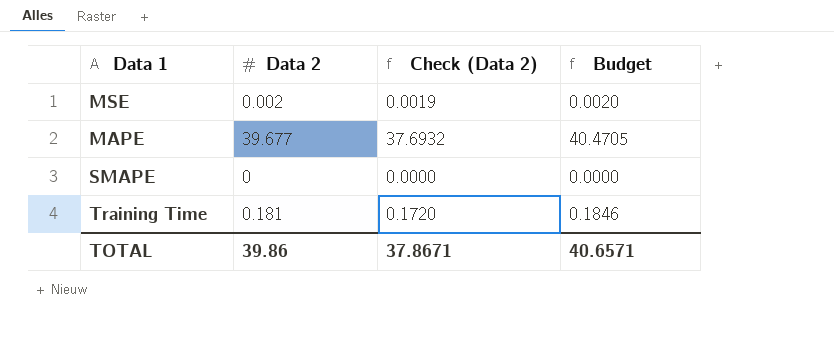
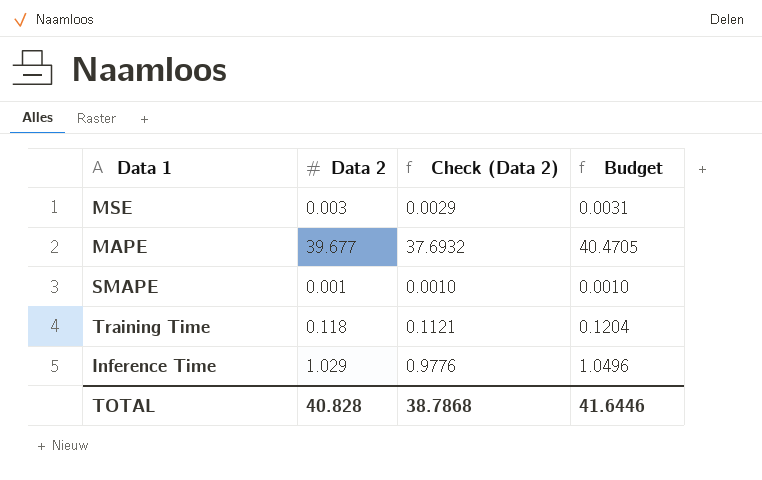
MSE | Data 2: 0.002 -> 0.003
MSE | Check (Data 2): 0.0019 -> 0.0029
MSE | Budget: 0.0020 -> 0.0031
SMAPE | Data 2: 0 -> 0.001
SMAPE | Check (Data 2): 0.0000 -> 0.0010
SMAPE | Budget: 0.0000 -> 0.0010
Training Time | Data 2: 0.181 -> 0.118
Training Time | Check (Data 2): 0.1720 -> 0.1121
Training Time | Budget: 0.1846 -> 0.1204
row Inference Time: none -> 1.029 | 0.9776 | 1.0496
TOTAL | Data 2: 39.86 -> 40.828
TOTAL | Check (Data 2): 37.8671 -> 38.7868
TOTAL | Budget: 40.6571 -> 41.6446

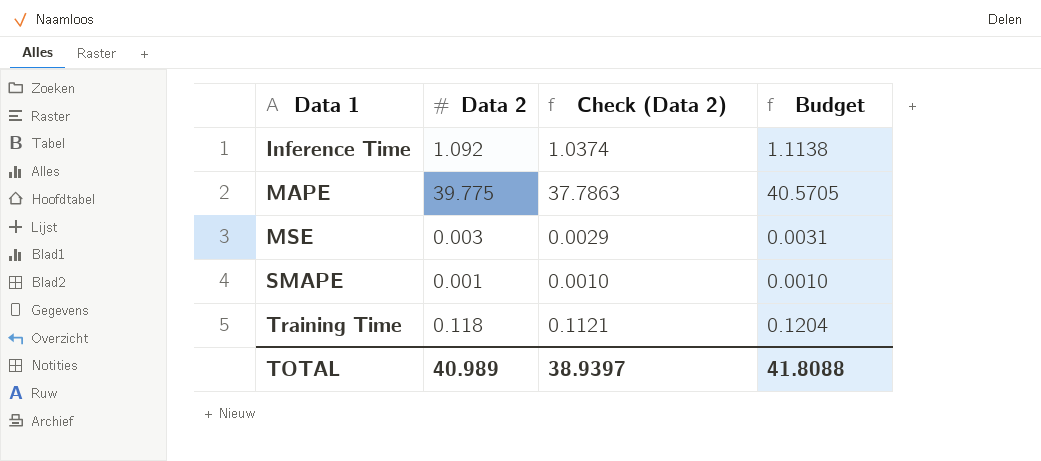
row order: none -> Data 1 ascending
Inference Time | Data 2: 1.029 -> 1.092
Inference Time | Check (Data 2): 0.9776 -> 1.0374
Inference Time | Budget: 1.0496 -> 1.1138
MAPE | Data 2: 39.677 -> 39.775
MAPE | Check (Data 2): 37.6932 -> 37.7863
MAPE | Budget: 40.4705 -> 40.5705
TOTAL | Data 2: 40.828 -> 40.989
TOTAL | Check (Data 2): 38.7868 -> 38.9397
TOTAL | Budget: 41.6446 -> 41.8088

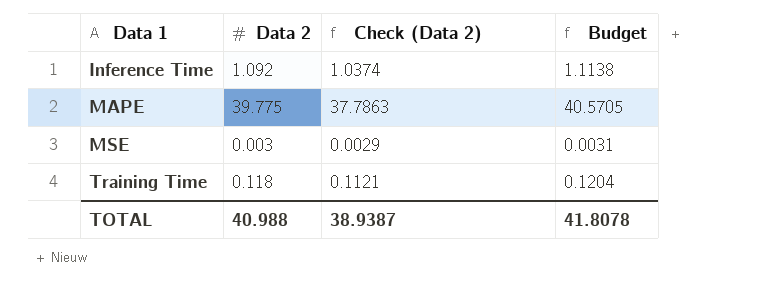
row SMAPE: 0.001 | 0.0010 | 0.0010 -> none
TOTAL | Data 2: 40.989 -> 40.988
TOTAL | Check (Data 2): 38.9397 -> 38.9387
TOTAL | Budget: 41.8088 -> 41.8078

